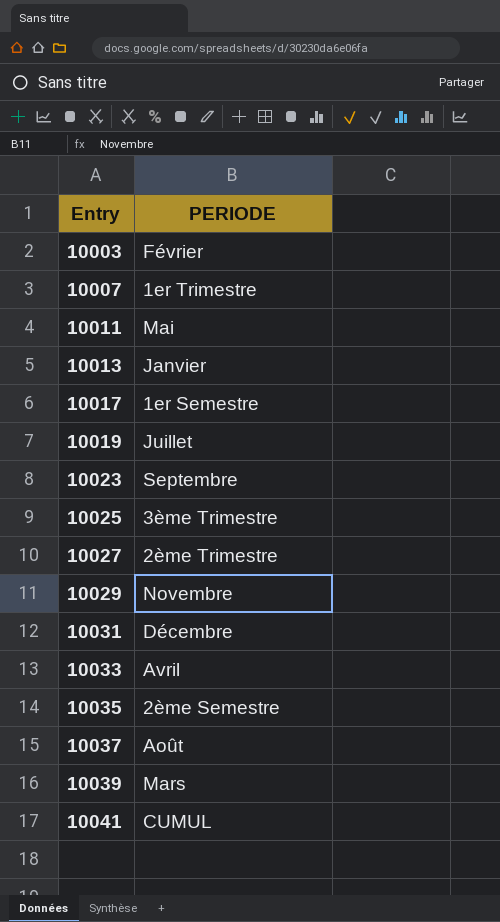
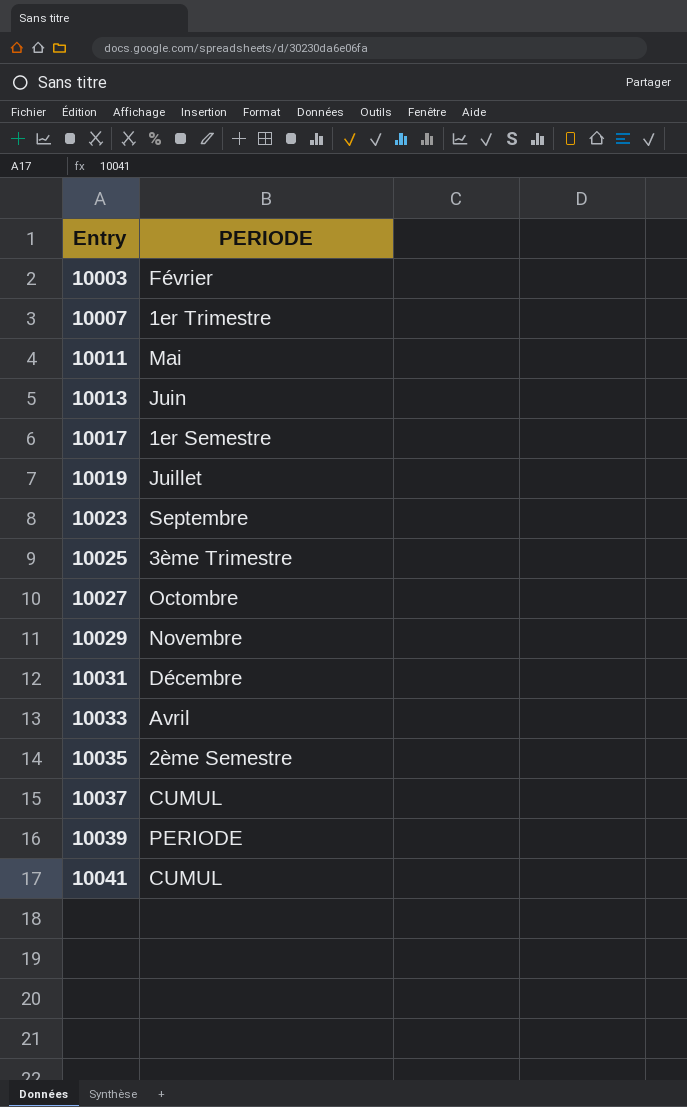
10013 | PERIODE: Janvier -> Juin
10027 | PERIODE: 2ème Trimestre -> Octombre
10037 | PERIODE: Août -> CUMUL
10039 | PERIODE: Mars -> PERIODE

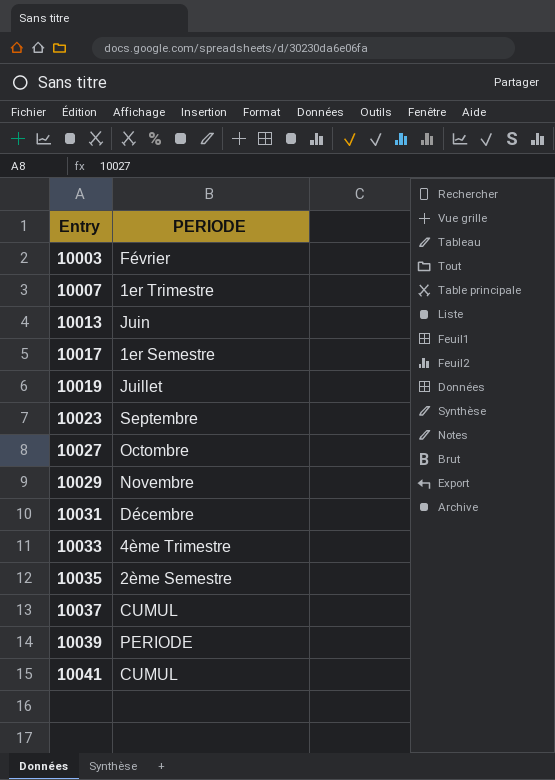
row 10011: Mai -> none
row 10025: 3ème Trimestre -> none
10033 | PERIODE: Avril -> 4ème Trimestre

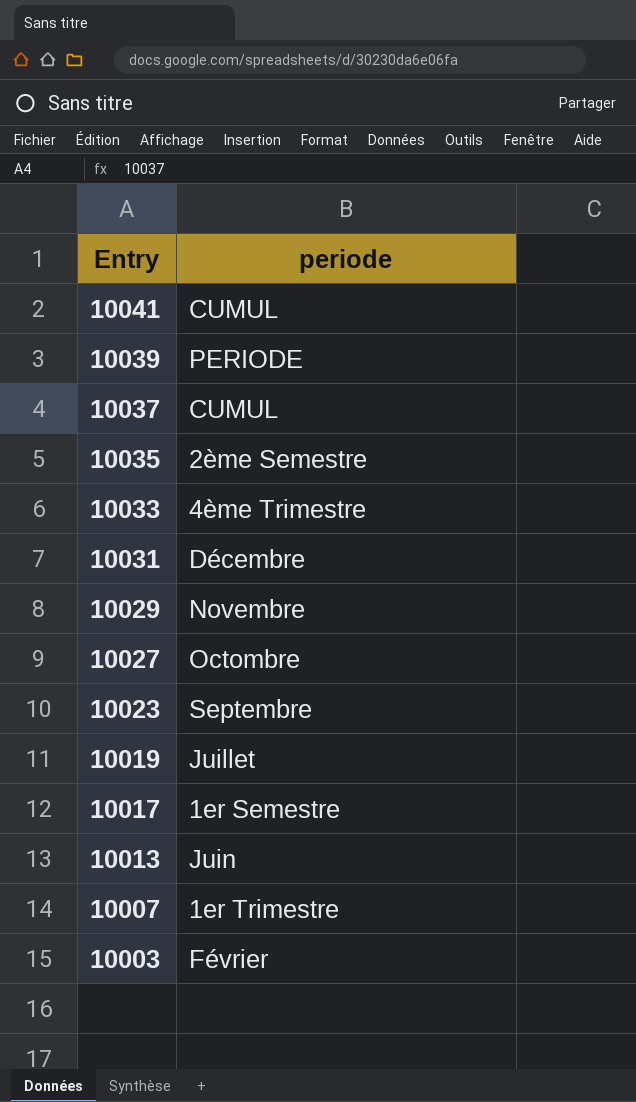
row order: Entry ascending -> Entry descending
column name: PERIODE -> periode

